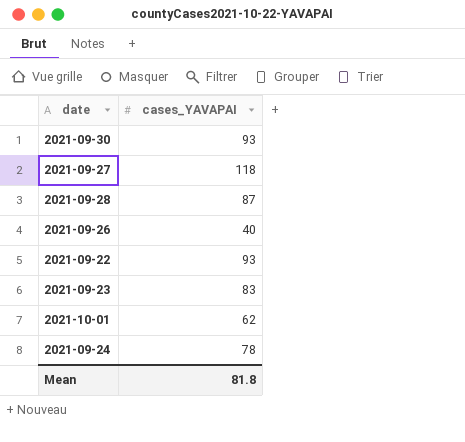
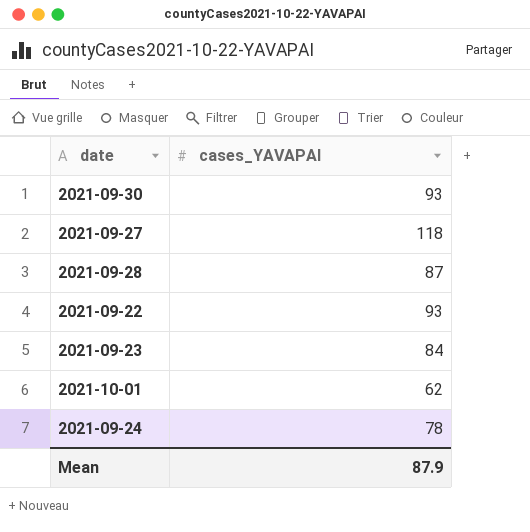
row 2021-09-26: 40 -> none
2021-09-23 | cases_YAVAPAI: 83 -> 84
Mean | cases_YAVAPAI: 81.8 -> 87.9

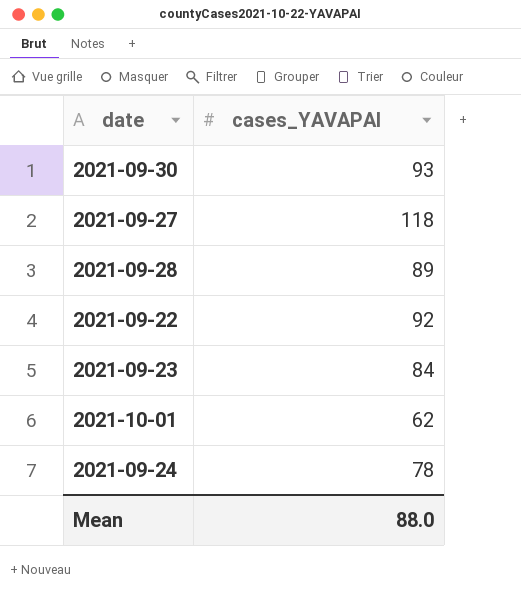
2021-09-28 | cases_YAVAPAI: 87 -> 89
2021-09-22 | cases_YAVAPAI: 93 -> 92
Mean | cases_YAVAPAI: 87.9 -> 88.0

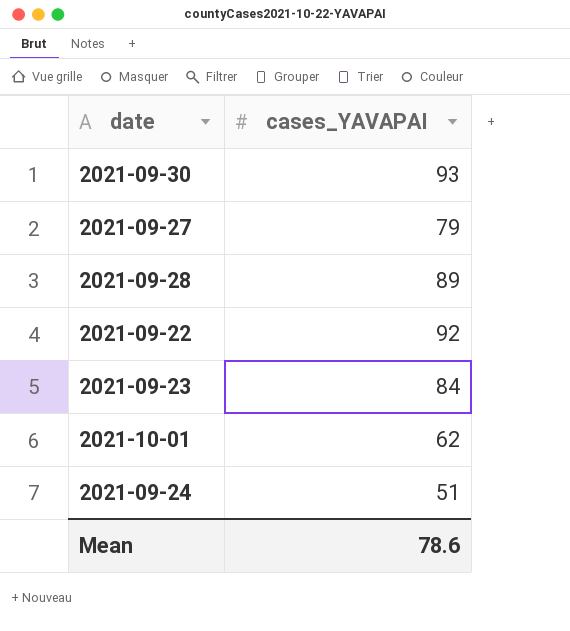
2021-09-27 | cases_YAVAPAI: 118 -> 79
2021-09-24 | cases_YAVAPAI: 78 -> 51
Mean | cases_YAVAPAI: 88.0 -> 78.6

